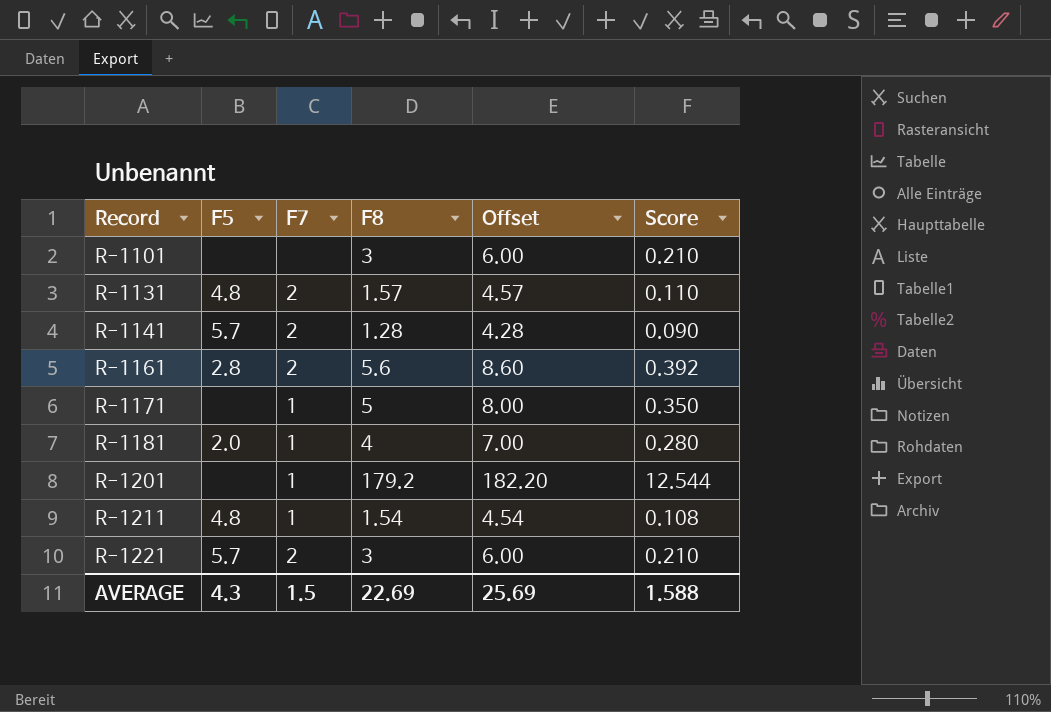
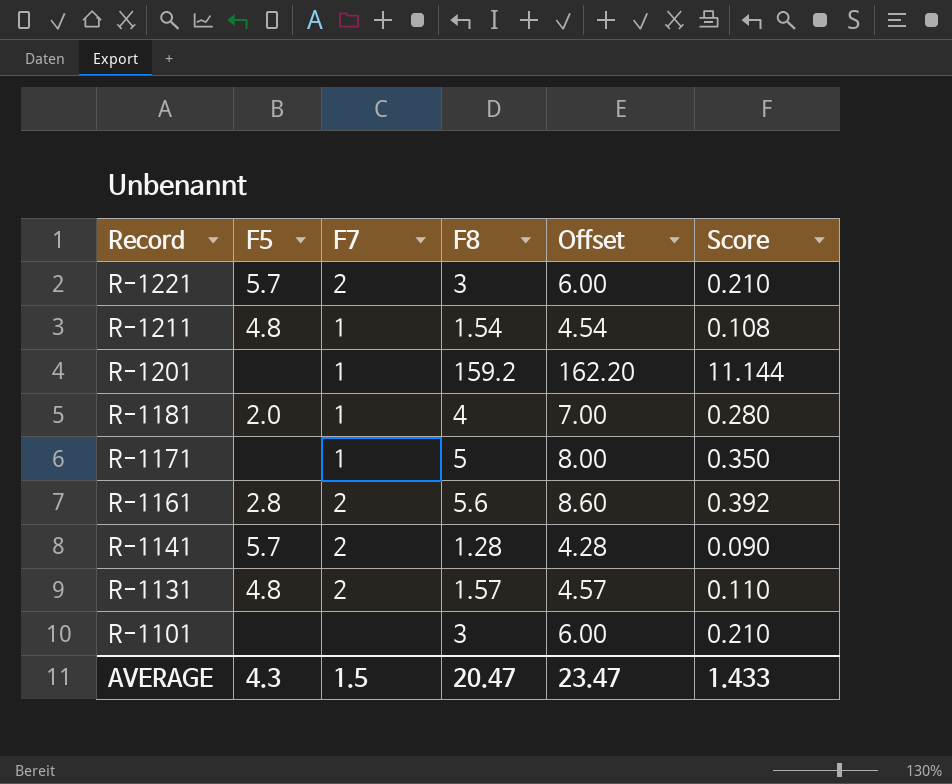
row order: Record ascending -> Record descending
R-1201 | F8: 179.2 -> 159.2
R-1201 | Offset: 182.20 -> 162.20
R-1201 | Score: 12.544 -> 11.144
AVERAGE | F8: 22.69 -> 20.47
AVERAGE | Offset: 25.69 -> 23.47
AVERAGE | Score: 1.588 -> 1.433

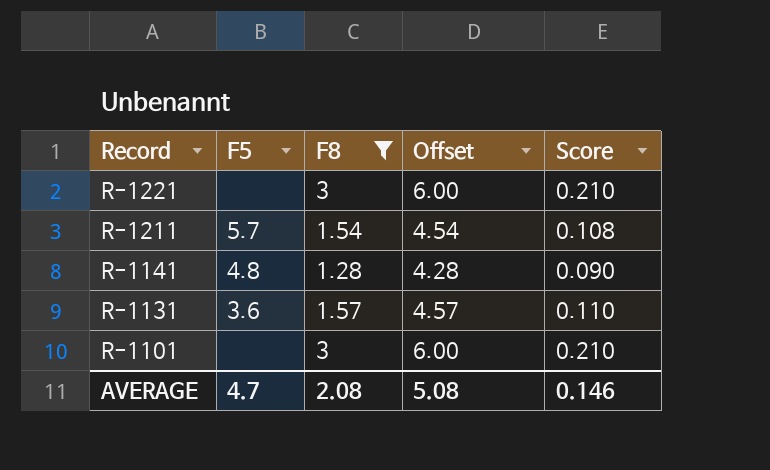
filter: none -> F8 <= 3
column F7 | position: 3 -> none
R-1221 | F5: 5.7 -> none
R-1211 | F5: 4.8 -> 5.7
R-1141 | F5: 5.7 -> 4.8
R-1131 | F5: 4.8 -> 3.6
AVERAGE | F5: 4.3 -> 4.7
AVERAGE | F8: 20.47 -> 2.08
AVERAGE | Offset: 23.47 -> 5.08
AVERAGE | Score: 1.433 -> 0.146

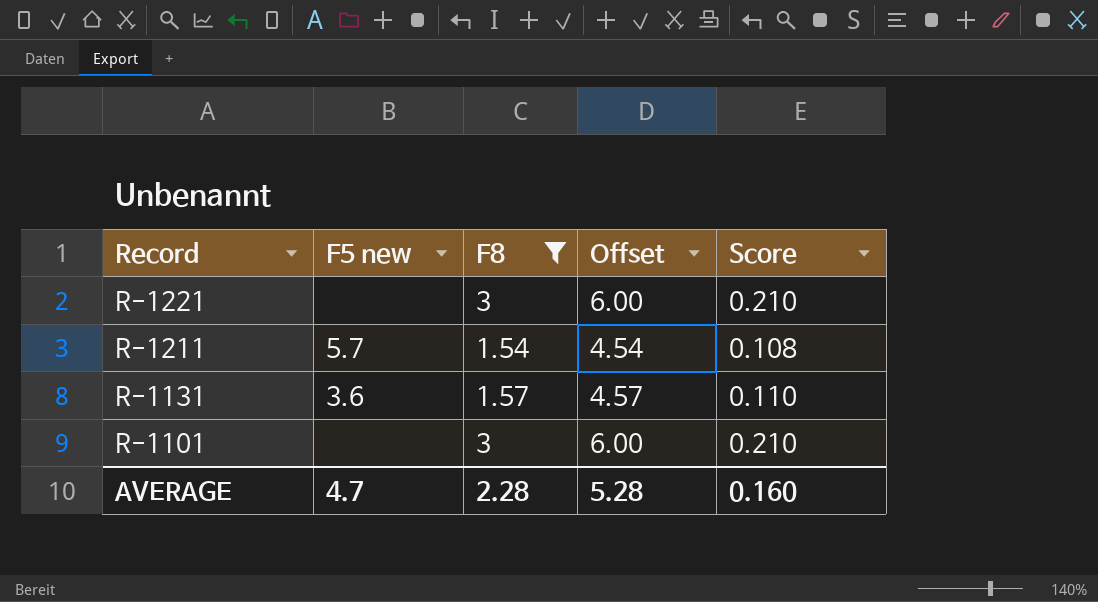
column name: F5 -> F5 new
row R-1141: 4.8 | 1.28 | 4.28 | 0.090 -> none
AVERAGE | F8: 2.08 -> 2.28
AVERAGE | Offset: 5.08 -> 5.28
AVERAGE | Score: 0.146 -> 0.160

